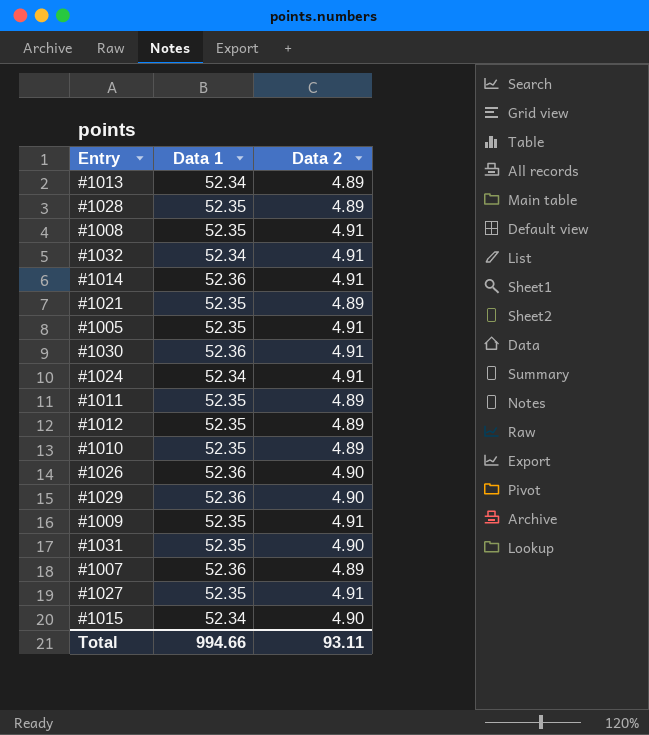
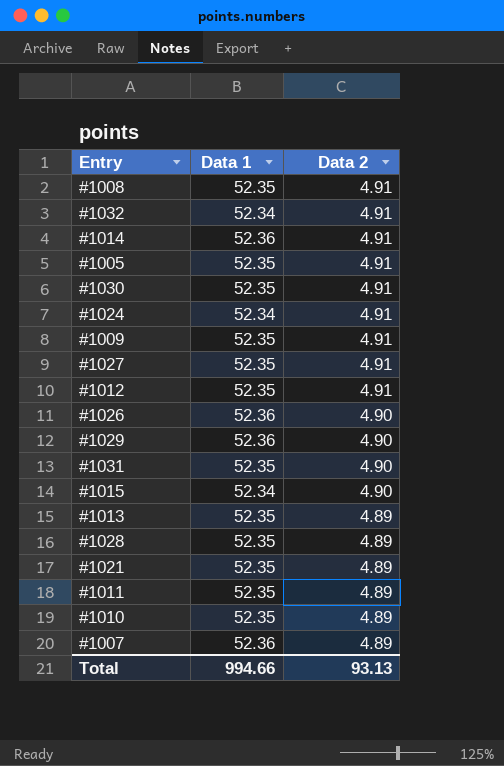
row order: none -> Data 2 descending
#1030 | Data 1: 52.36 -> 52.35
#1012 | Data 2: 4.89 -> 4.91
#1013 | Data 1: 52.34 -> 52.35
Total | Data 2: 93.11 -> 93.13

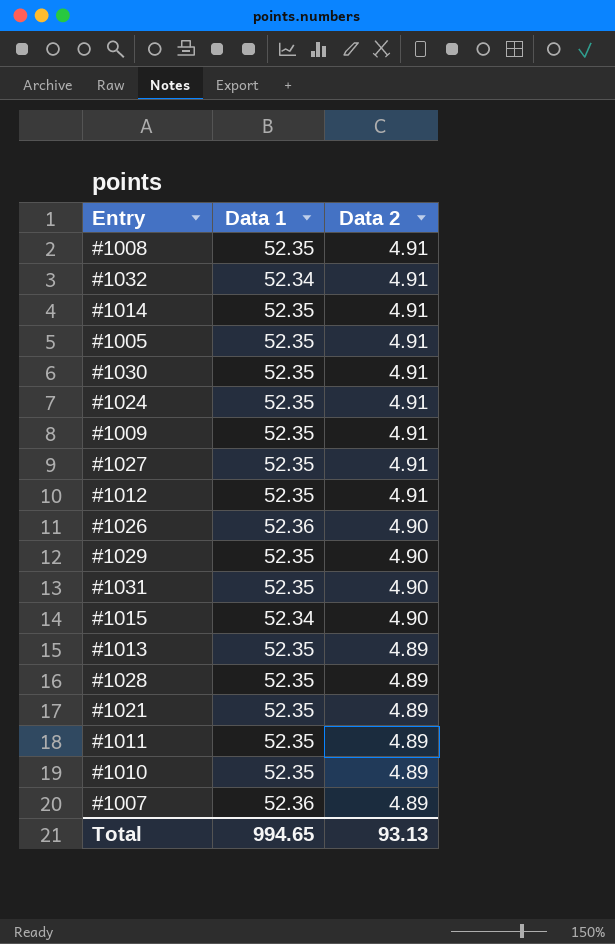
#1014 | Data 1: 52.36 -> 52.35
#1024 | Data 1: 52.34 -> 52.35
#1029 | Data 1: 52.36 -> 52.35
Total | Data 1: 994.66 -> 994.65

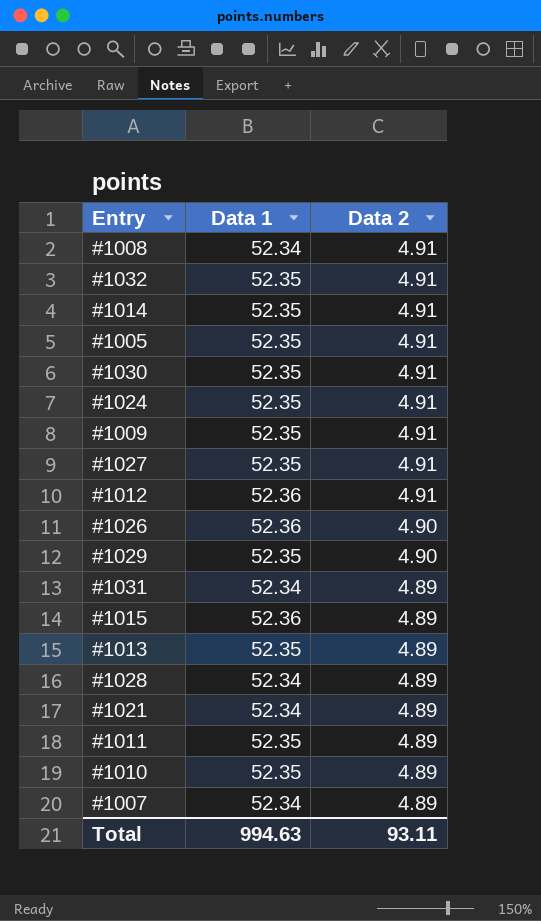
#1008 | Data 1: 52.35 -> 52.34
#1032 | Data 1: 52.34 -> 52.35
#1012 | Data 1: 52.35 -> 52.36
#1031 | Data 1: 52.35 -> 52.34
#1031 | Data 2: 4.90 -> 4.89
#1015 | Data 1: 52.34 -> 52.36
#1015 | Data 2: 4.90 -> 4.89
#1028 | Data 1: 52.35 -> 52.34
#1021 | Data 1: 52.35 -> 52.34
#1007 | Data 1: 52.36 -> 52.34
Total | Data 1: 994.65 -> 994.63
Total | Data 2: 93.13 -> 93.11

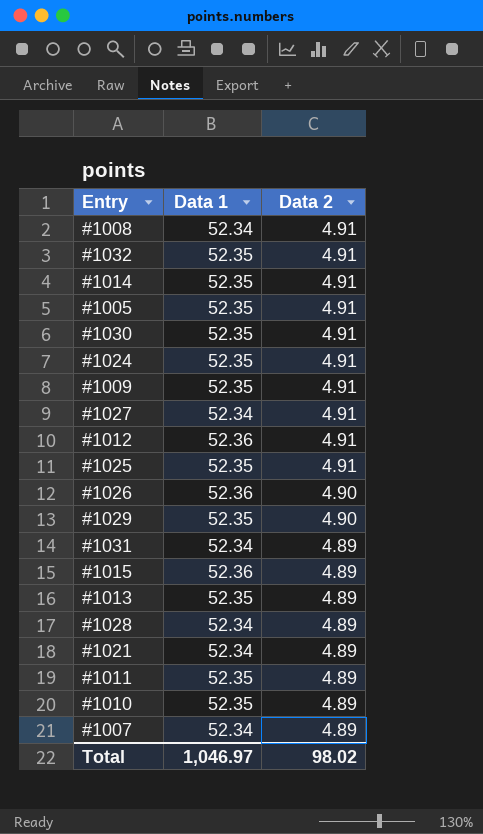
#1027 | Data 1: 52.35 -> 52.34
row #1025: none -> 52.35 | 4.91
Total | Data 1: 994.63 -> 1,046.97
Total | Data 2: 93.11 -> 98.02

